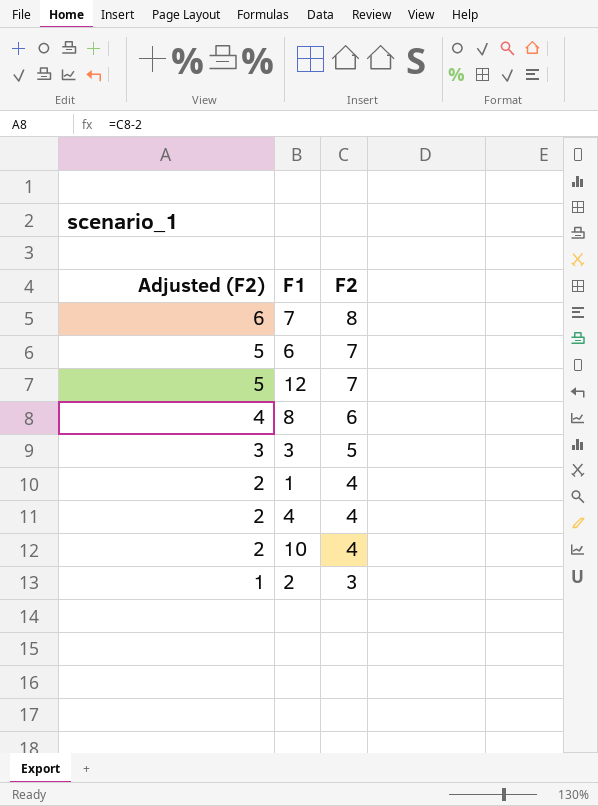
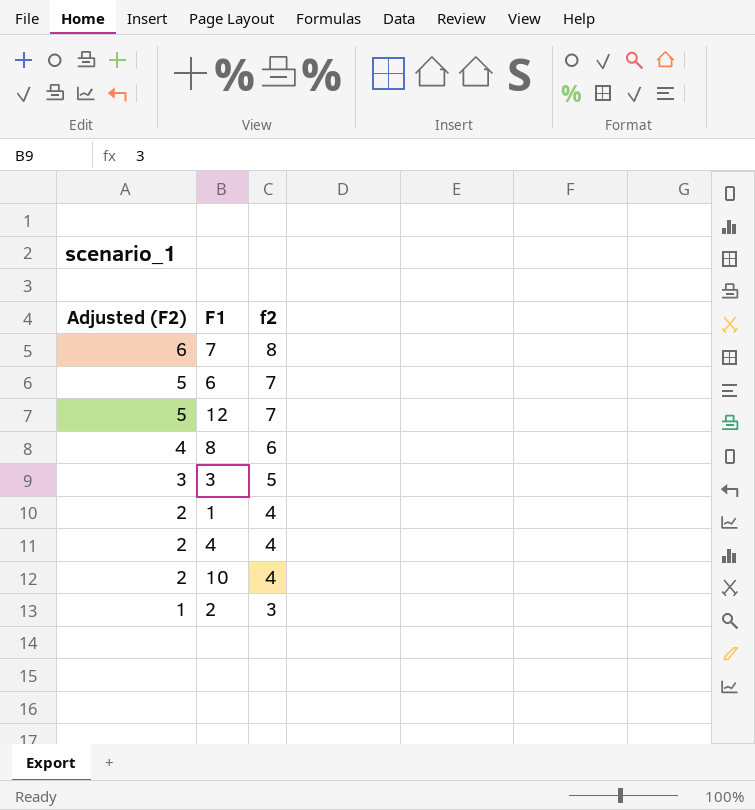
column name: F2 -> f2

